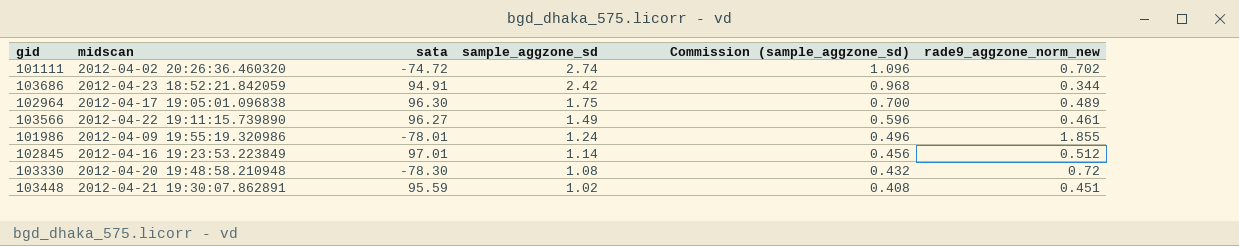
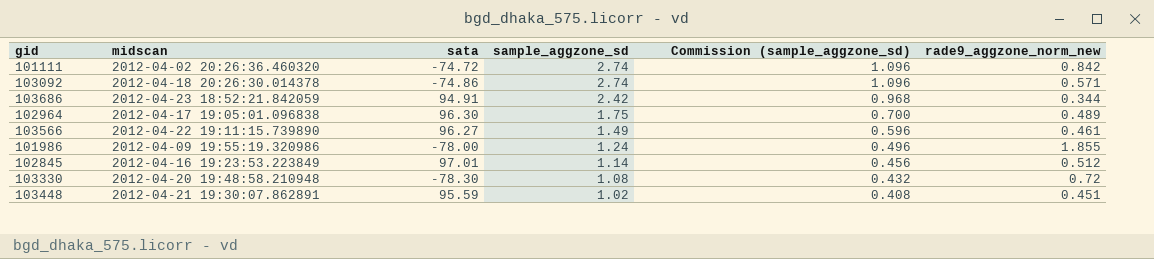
101111 | rade9_aggzone_norm_new: 0.702 -> 0.842
row 103092: none -> 2012-04-18 20:26:30.014378 | -74.86 | 2.74 | 1.096 | 0.571
101986 | sata: -78.01 -> -78.00

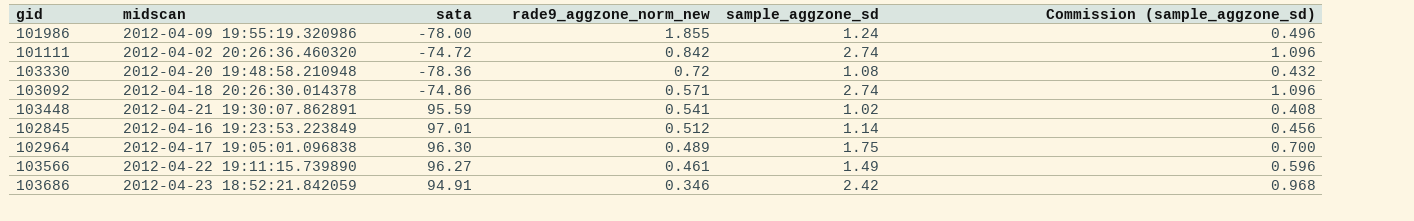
row order: sample_aggzone_sd descending -> rade9_aggzone_norm_new descending
column rade9_aggzone_norm_new | position: 6 -> 4
103330 | sata: -78.30 -> -78.36
103448 | rade9_aggzone_norm_new: 0.451 -> 0.541
103686 | rade9_aggzone_norm_new: 0.344 -> 0.346

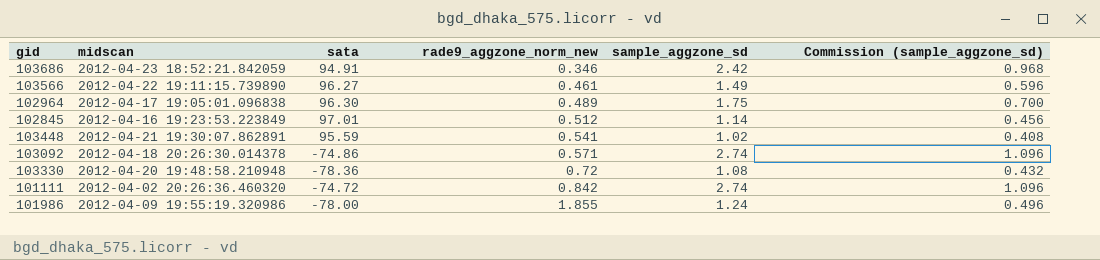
row order: rade9_aggzone_norm_new descending -> rade9_aggzone_norm_new ascending

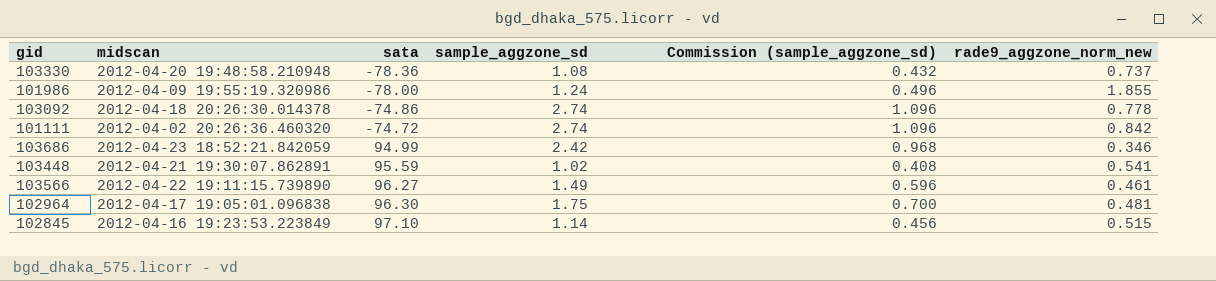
row order: rade9_aggzone_norm_new ascending -> sata ascending
column rade9_aggzone_norm_new | position: 4 -> 6
103330 | rade9_aggzone_norm_new: 0.72 -> 0.737
103092 | rade9_aggzone_norm_new: 0.571 -> 0.778
103686 | sata: 94.91 -> 94.99
102964 | rade9_aggzone_norm_new: 0.489 -> 0.481
102845 | sata: 97.01 -> 97.10
102845 | rade9_aggzone_norm_new: 0.512 -> 0.515

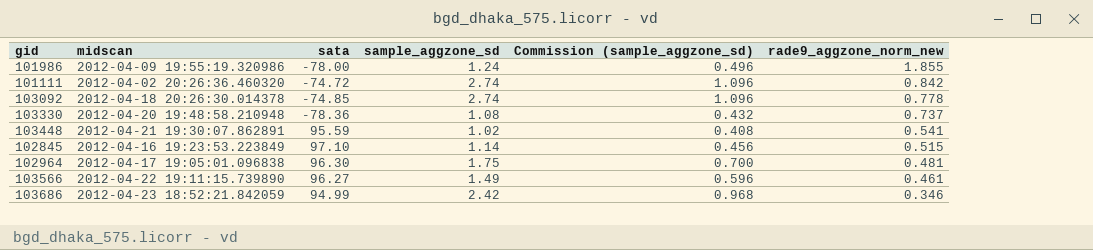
row order: sata ascending -> rade9_aggzone_norm_new descending
103092 | sata: -74.86 -> -74.85

